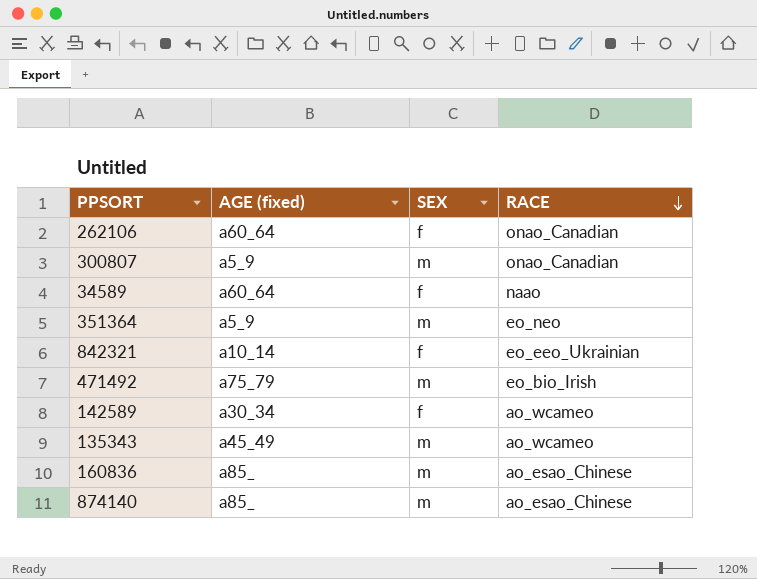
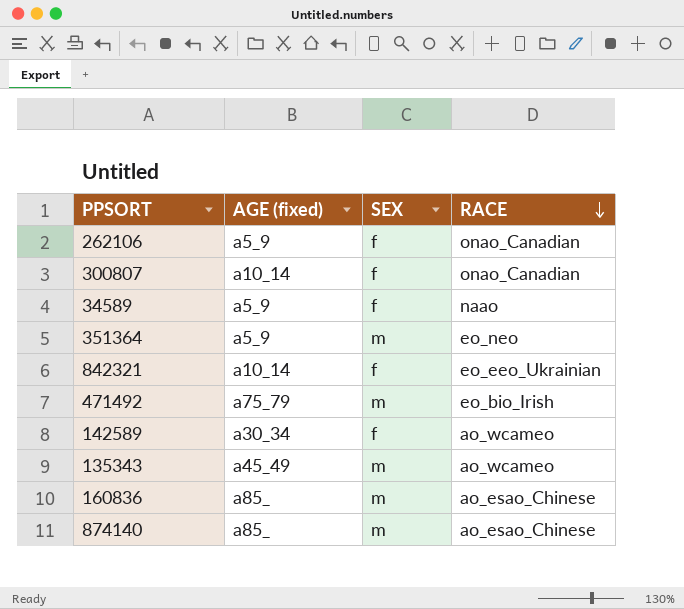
262106 | AGE (fixed): a60_64 -> a5_9
300807 | AGE (fixed): a5_9 -> a10_14
300807 | SEX: m -> f
34589 | AGE (fixed): a60_64 -> a5_9

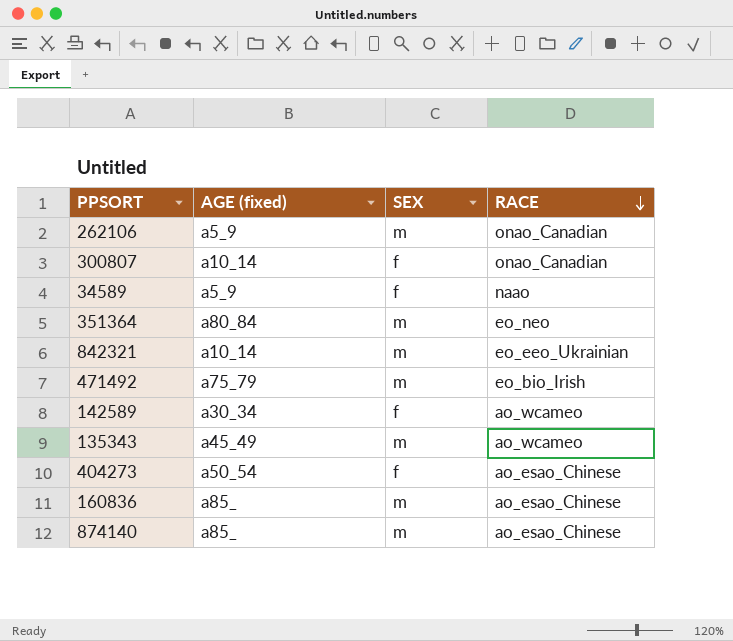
262106 | SEX: f -> m
351364 | AGE (fixed): a5_9 -> a80_84
842321 | SEX: f -> m
row 404273: none -> a50_54 | f | ao_esao_Chinese

